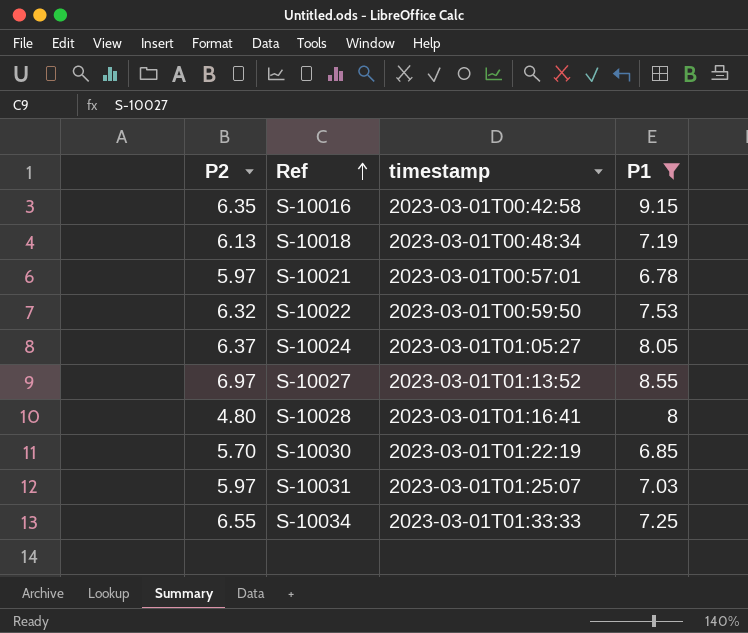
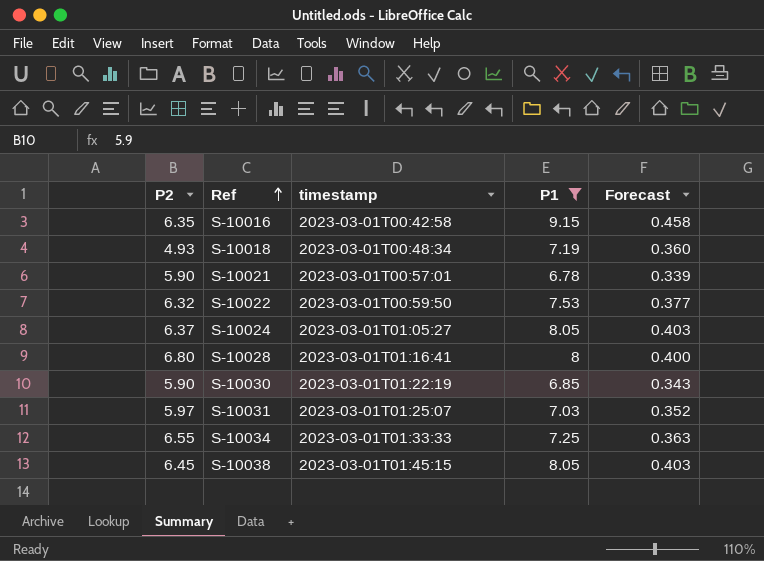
column Forecast | formula: none -> [P1] * 0.05
row S-10027: 6.97 | 2023-03-01T01:13:52 | 8.55 -> none
S-10018 | P2: 6.13 -> 4.93
S-10021 | P2: 5.97 -> 5.90
S-10028 | P2: 4.80 -> 6.80
S-10030 | P2: 5.70 -> 5.90
row S-10038: none -> 6.45 | 2023-03-01T01:45:15 | 8.05 | 0.403

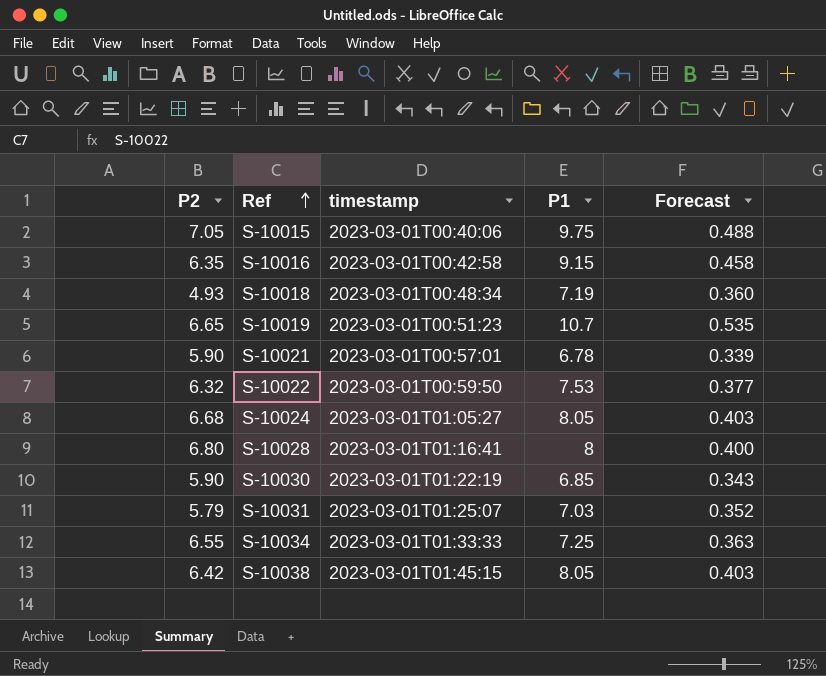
filter: P1 <= 9.15 -> none
S-10024 | P2: 6.37 -> 6.68
S-10031 | P2: 5.97 -> 5.79
S-10038 | P2: 6.45 -> 6.42

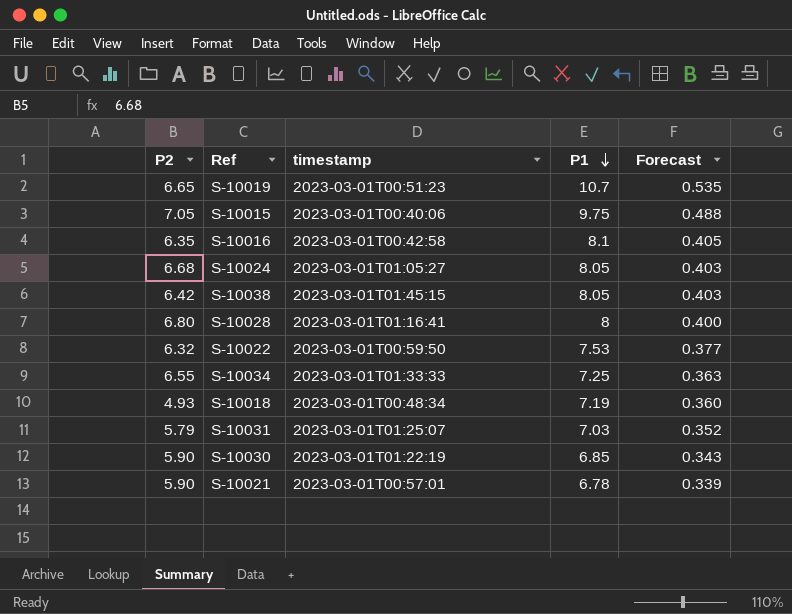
row order: Ref ascending -> P1 descending
S-10016 | P1: 9.15 -> 8.1
S-10016 | Forecast: 0.458 -> 0.405

